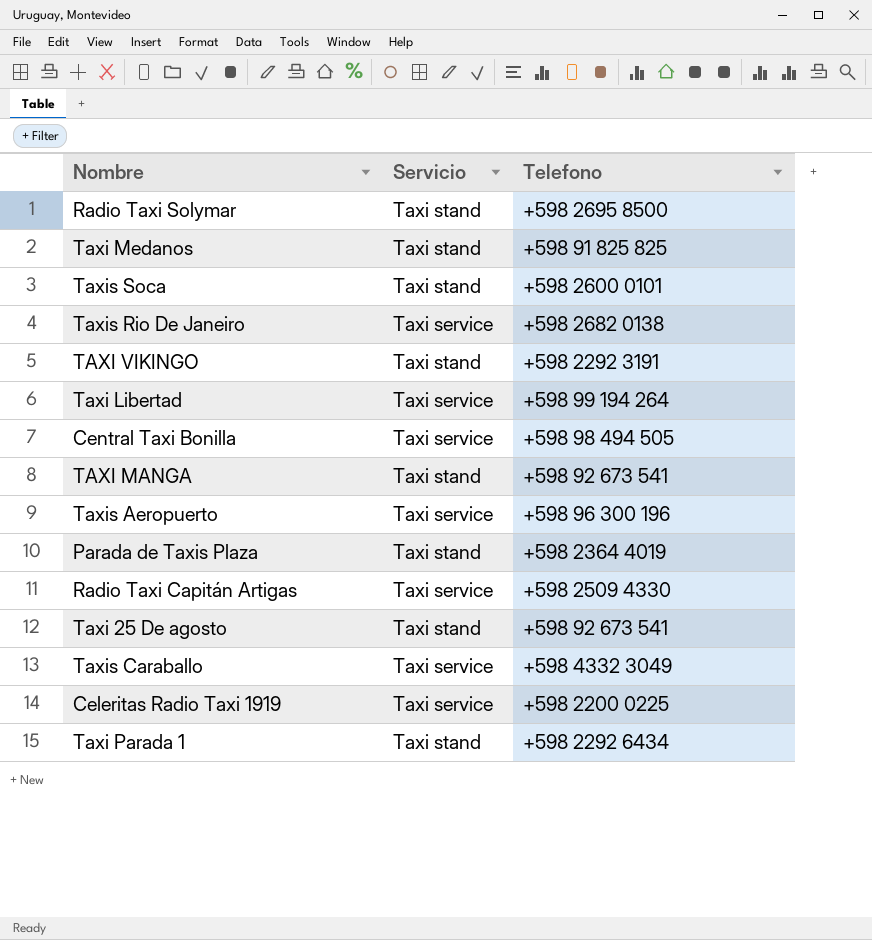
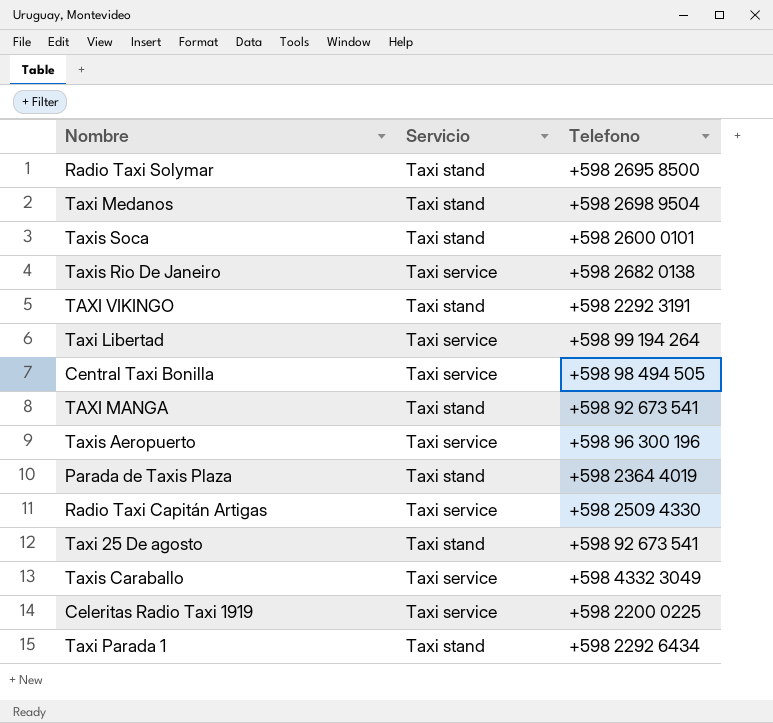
Taxi Medanos | Telefono: +598 91 825 825 -> +598 2698 9504

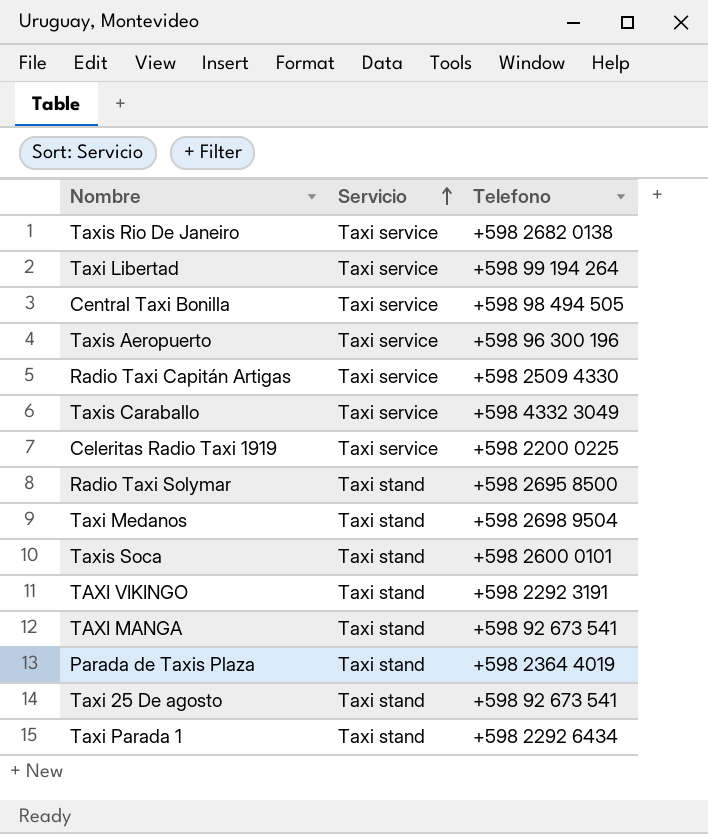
row order: none -> Servicio ascending

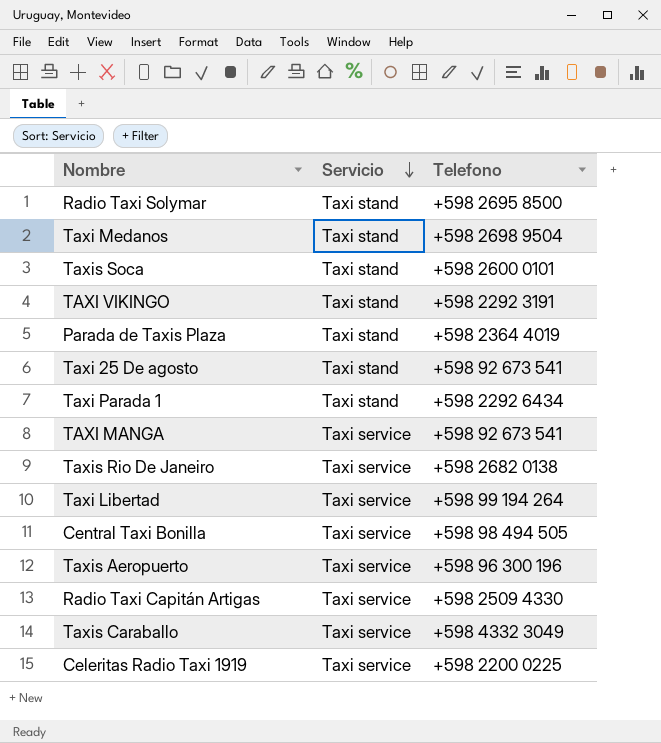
row order: Servicio ascending -> Servicio descending
TAXI MANGA | Servicio: Taxi stand -> Taxi service

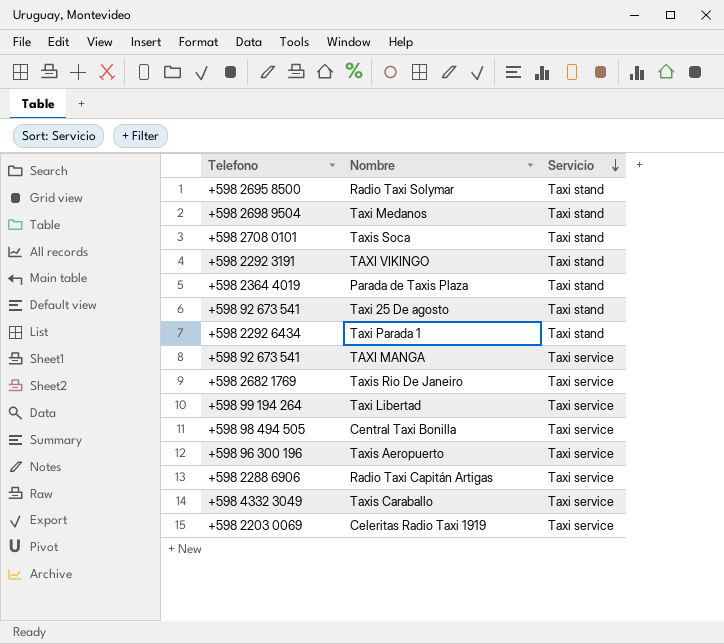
column Telefono | position: 3 -> 1
Taxis Soca | Telefono: +598 2600 0101 -> +598 2708 0101
Taxis Rio De Janeiro | Telefono: +598 2682 0138 -> +598 2682 1769
Radio Taxi Capitán Artigas | Telefono: +598 2509 4330 -> +598 2288 6906
Celeritas Radio Taxi 1919 | Telefono: +598 2200 0225 -> +598 2203 0069

